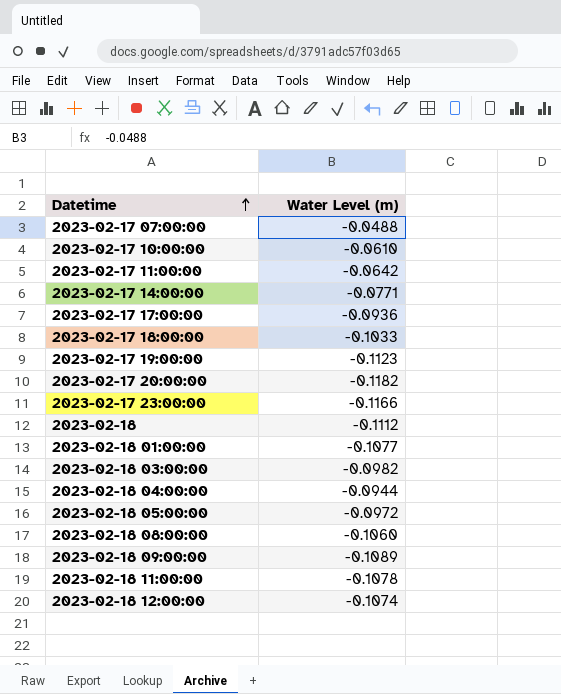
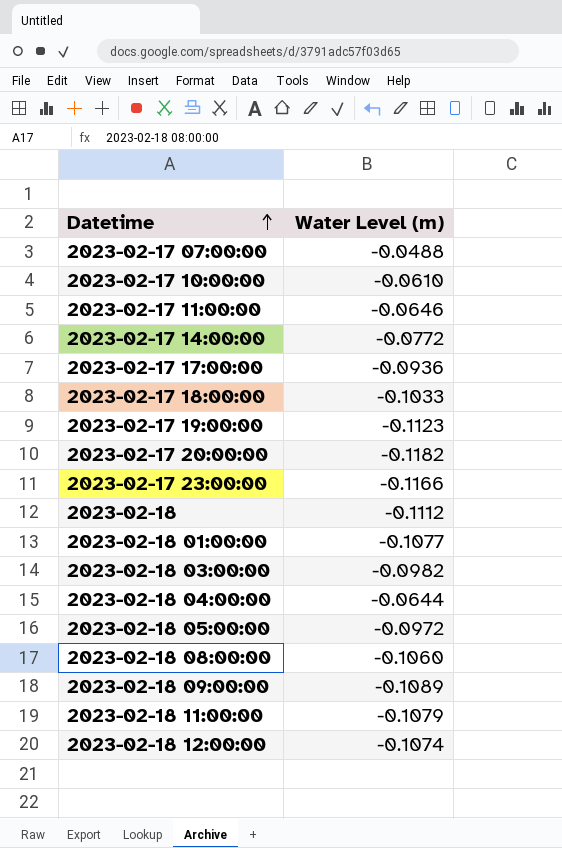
2023-02-17 11:00:00 | Water Level (m): -0.0642 -> -0.0646
2023-02-17 14:00:00 | Water Level (m): -0.0771 -> -0.0772
2023-02-18 04:00:00 | Water Level (m): -0.0944 -> -0.0644
2023-02-18 11:00:00 | Water Level (m): -0.1078 -> -0.1079

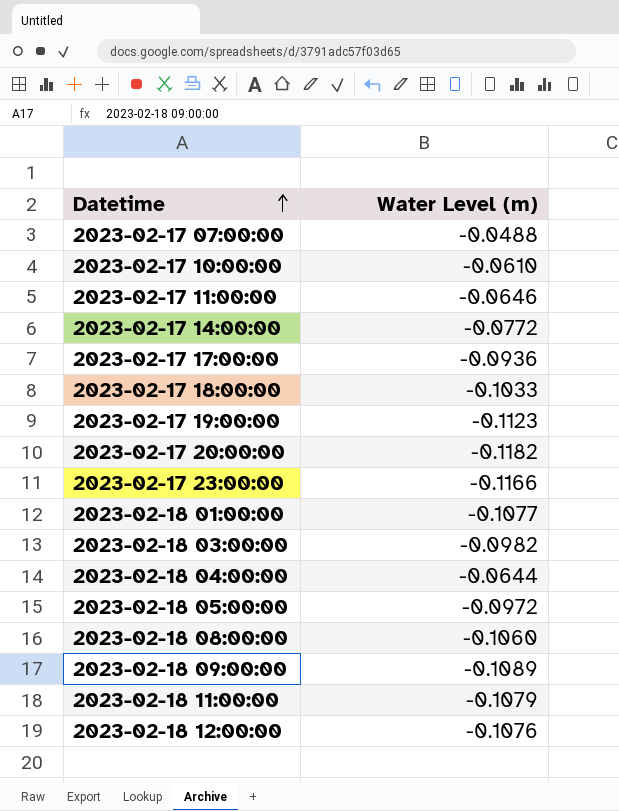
row 2023-02-18: -0.1112 -> none
2023-02-18 12:00:00 | Water Level (m): -0.1074 -> -0.1076

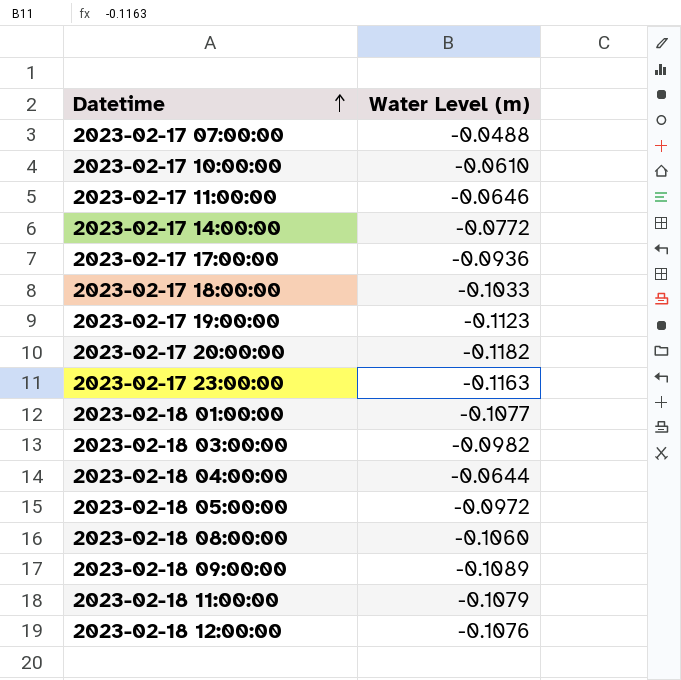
2023-02-17 23:00:00 | Water Level (m): -0.1166 -> -0.1163

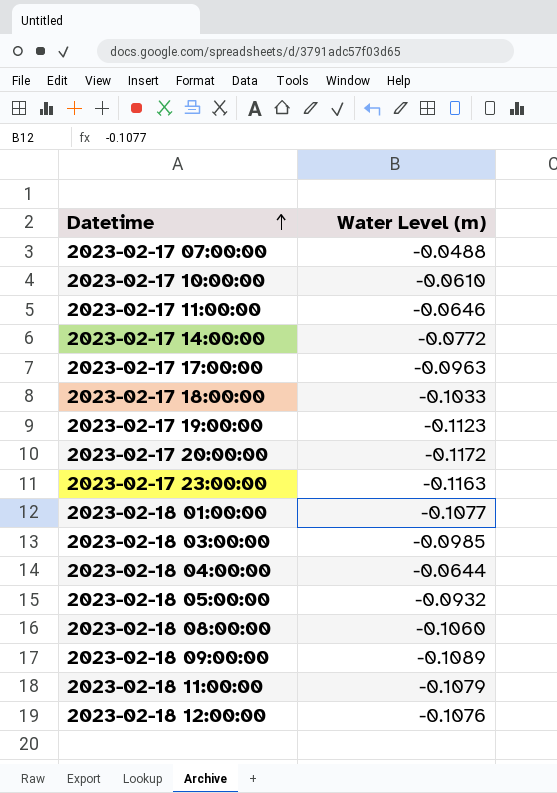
2023-02-17 17:00:00 | Water Level (m): -0.0936 -> -0.0963
2023-02-17 20:00:00 | Water Level (m): -0.1182 -> -0.1172
2023-02-18 03:00:00 | Water Level (m): -0.0982 -> -0.0985
2023-02-18 05:00:00 | Water Level (m): -0.0972 -> -0.0932

